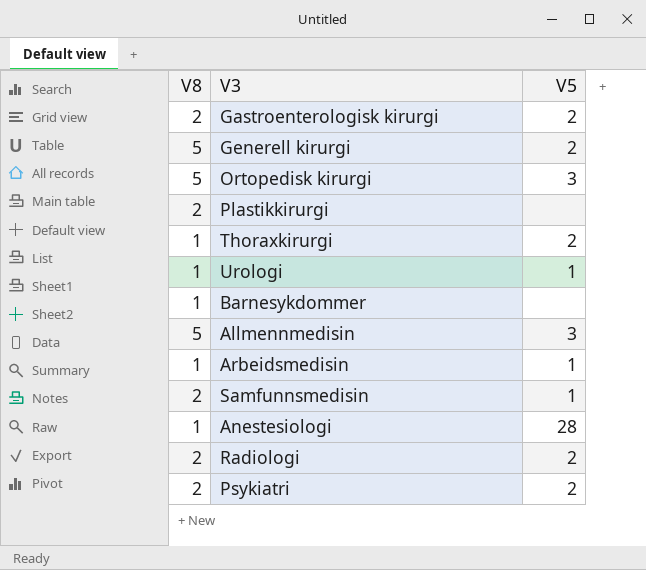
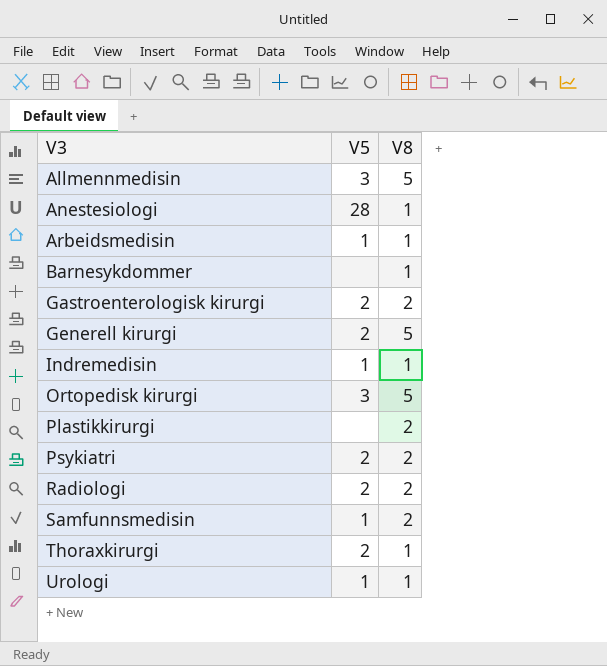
row order: none -> V3 ascending
column V8 | position: 1 -> 3
row Indremedisin: none -> 1 | 1

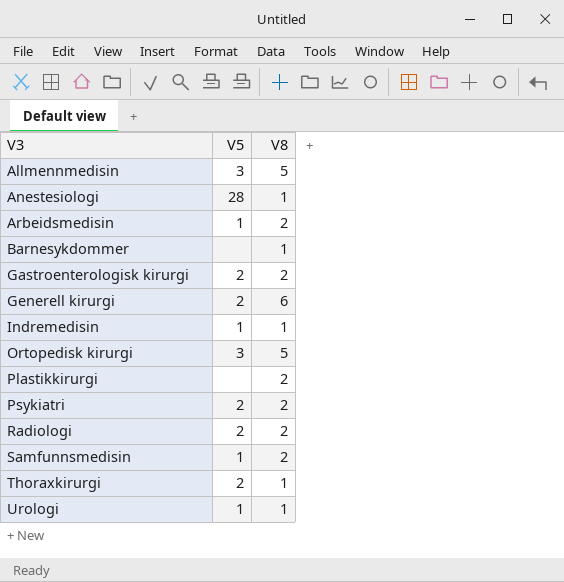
Arbeidsmedisin | V8: 1 -> 2
Generell kirurgi | V8: 5 -> 6

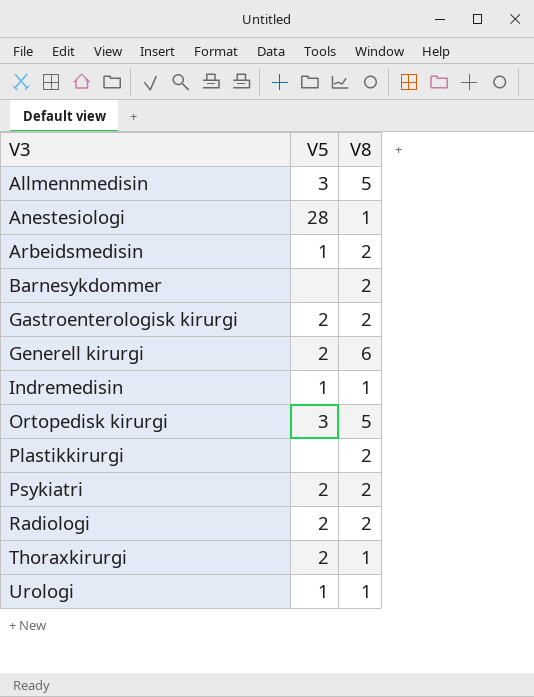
row Samfunnsmedisin: 1 | 2 -> none
Barnesykdommer | V8: 1 -> 2

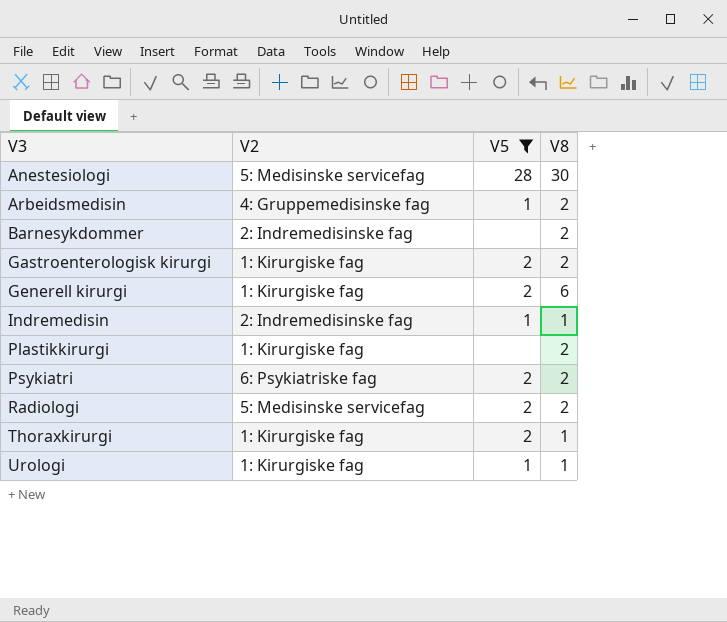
filter: none -> V5 != 3
column V2 | position: none -> 2
Anestesiologi | V8: 1 -> 30

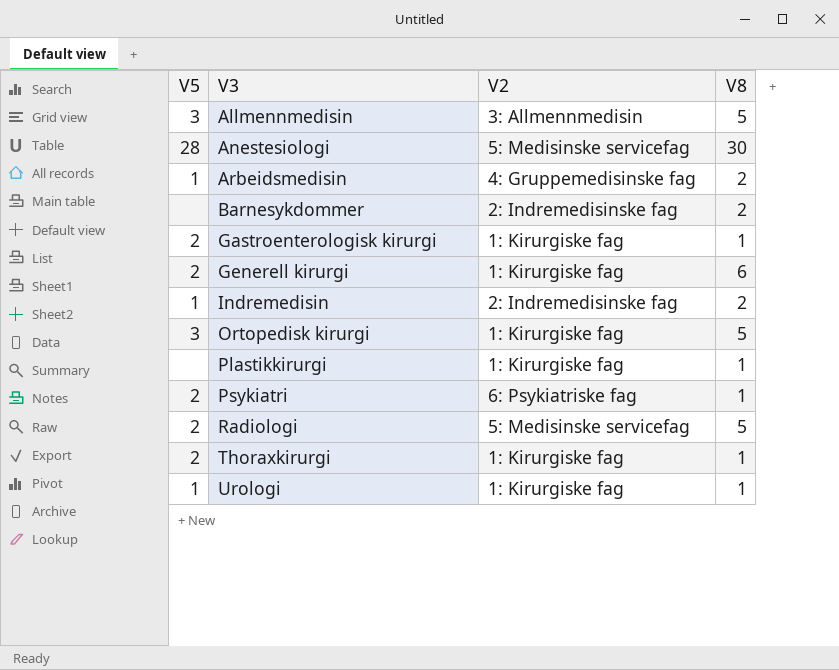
filter: V5 != 3 -> none
column V5 | position: 3 -> 1
Gastroenterologisk kirurgi | V8: 2 -> 1
Indremedisin | V8: 1 -> 2
Plastikkirurgi | V8: 2 -> 1
Psykiatri | V8: 2 -> 1
Radiologi | V8: 2 -> 5

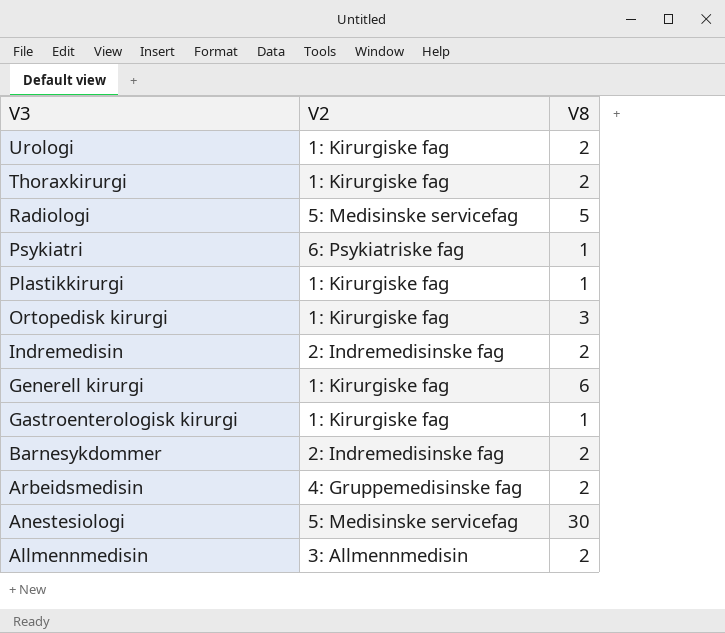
row order: V3 ascending -> V3 descending
column V5 | position: 1 -> none
Urologi | V8: 1 -> 2
Thoraxkirurgi | V8: 1 -> 2
Ortopedisk kirurgi | V8: 5 -> 3
Allmennmedisin | V8: 5 -> 2

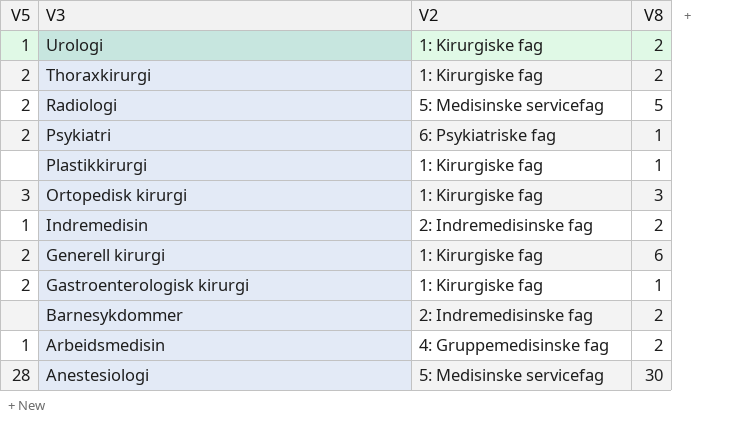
column V5 | position: none -> 1
row Allmennmedisin: 3: Allmennmedisin | 2 -> none

